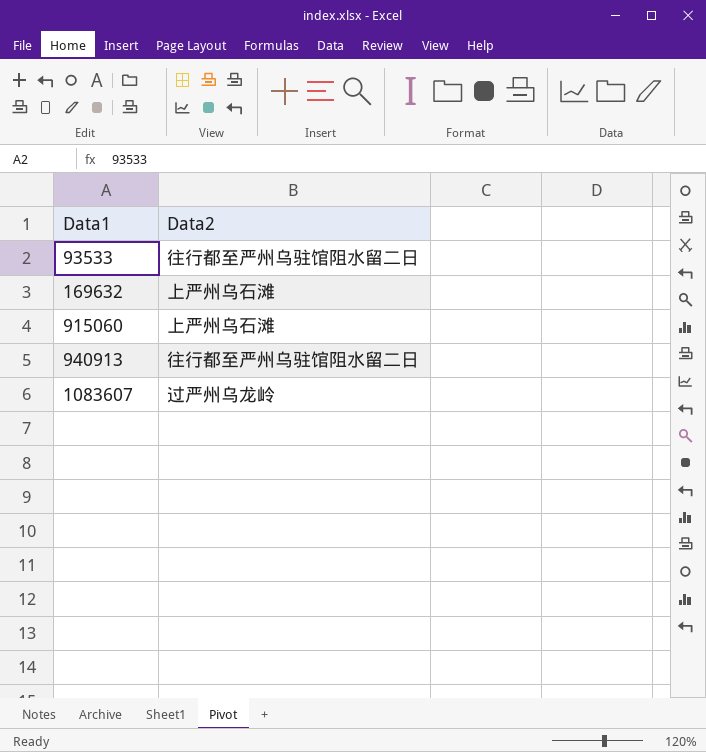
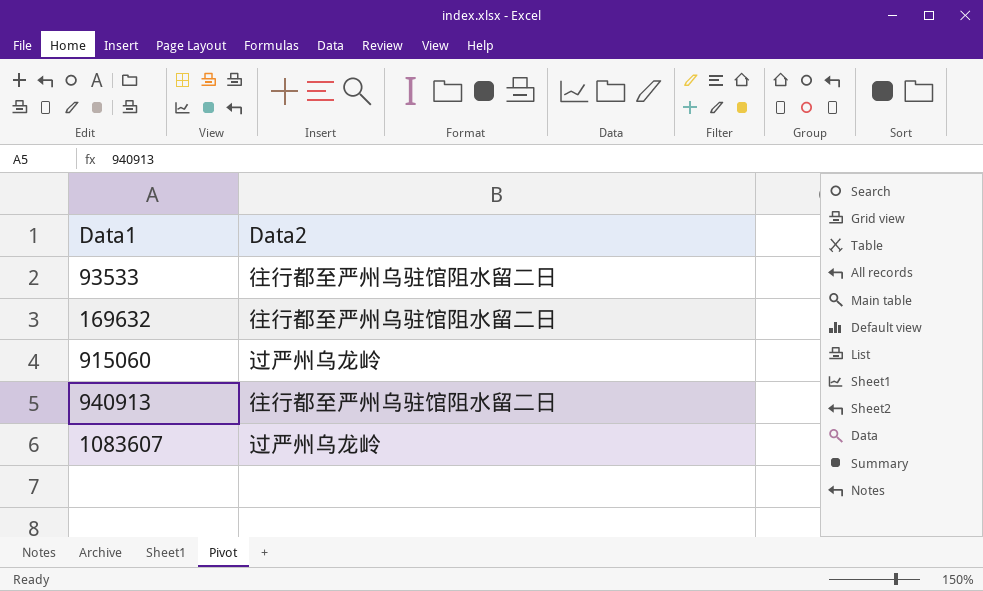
169632 | Data2: 上严州乌石滩 -> 往行都至严州乌驻馆阻水留二日
915060 | Data2: 上严州乌石滩 -> 过严州乌龙岭

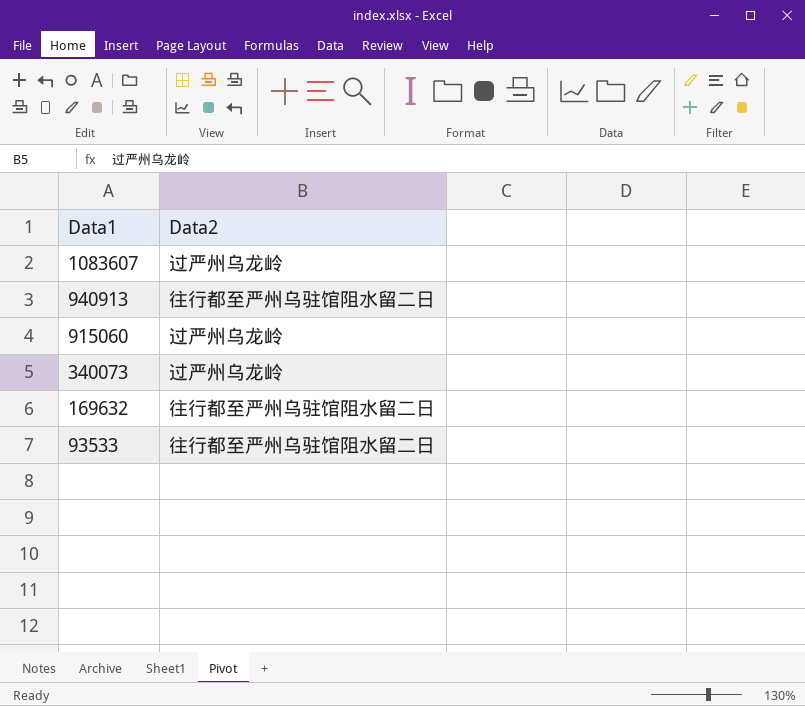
row order: Data1 ascending -> Data1 descending
row 340073: none -> 过严州乌龙岭

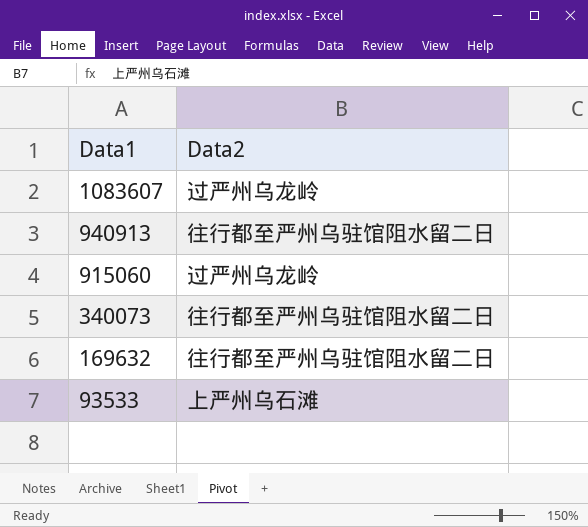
340073 | Data2: 过严州乌龙岭 -> 往行都至严州乌驻馆阻水留二日
93533 | Data2: 往行都至严州乌驻馆阻水留二日 -> 上严州乌石滩

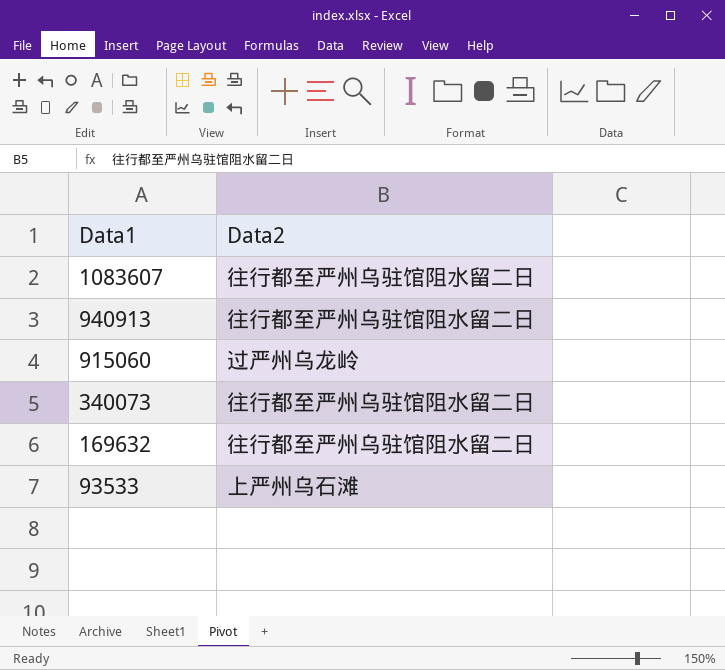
1083607 | Data2: 过严州乌龙岭 -> 往行都至严州乌驻馆阻水留二日

